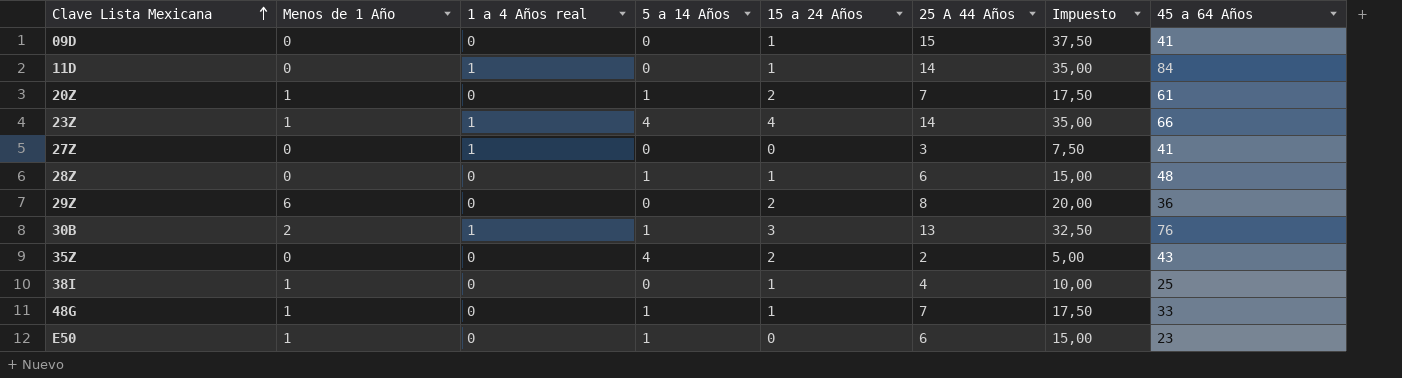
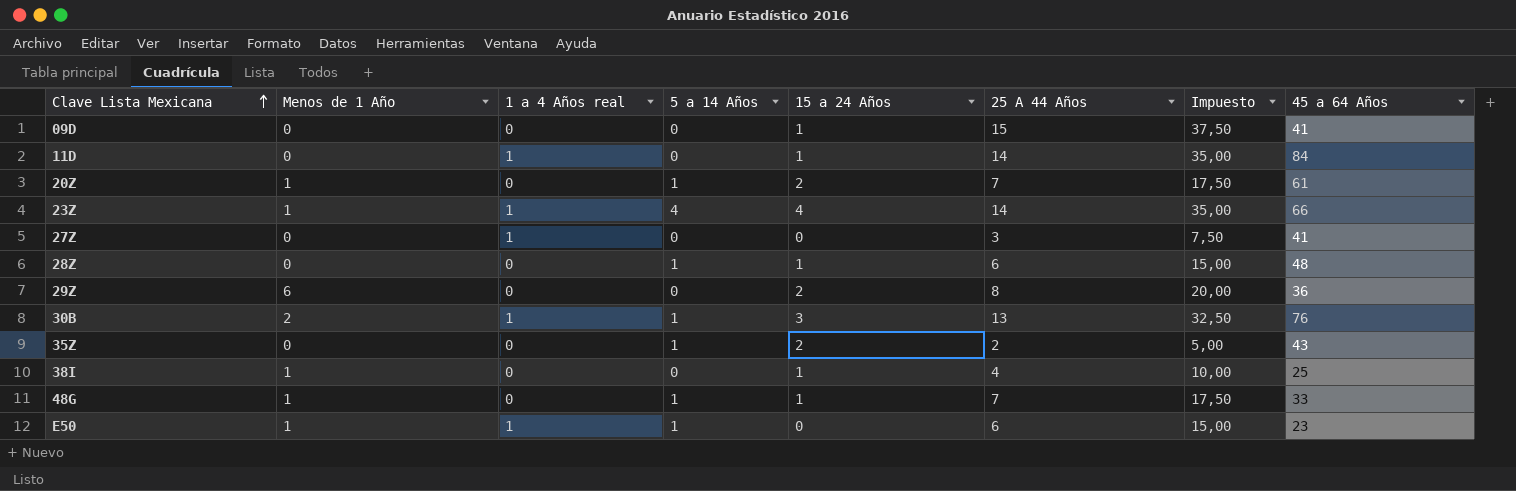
35Z | 5 a 14 Años: 4 -> 1
E50 | 1 a 4 Años real: 0 -> 1

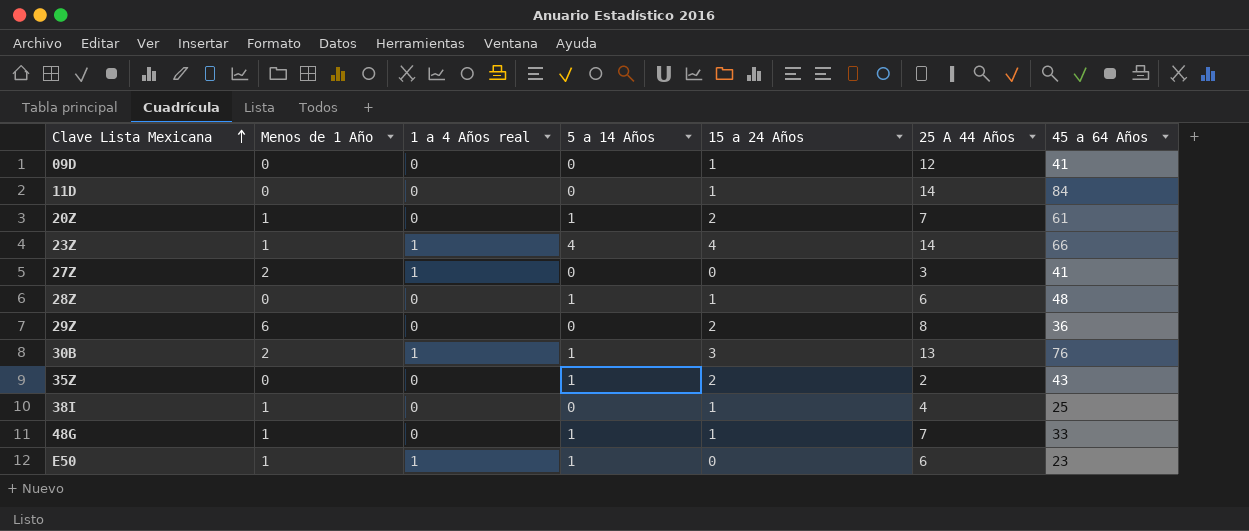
column Impuesto | formula: [25 A 44 Años] * 2,5 -> none
09D | 25 A 44 Años: 15 -> 12
11D | 1 a 4 Años real: 1 -> 0
27Z | Menos de 1 Año: 0 -> 2

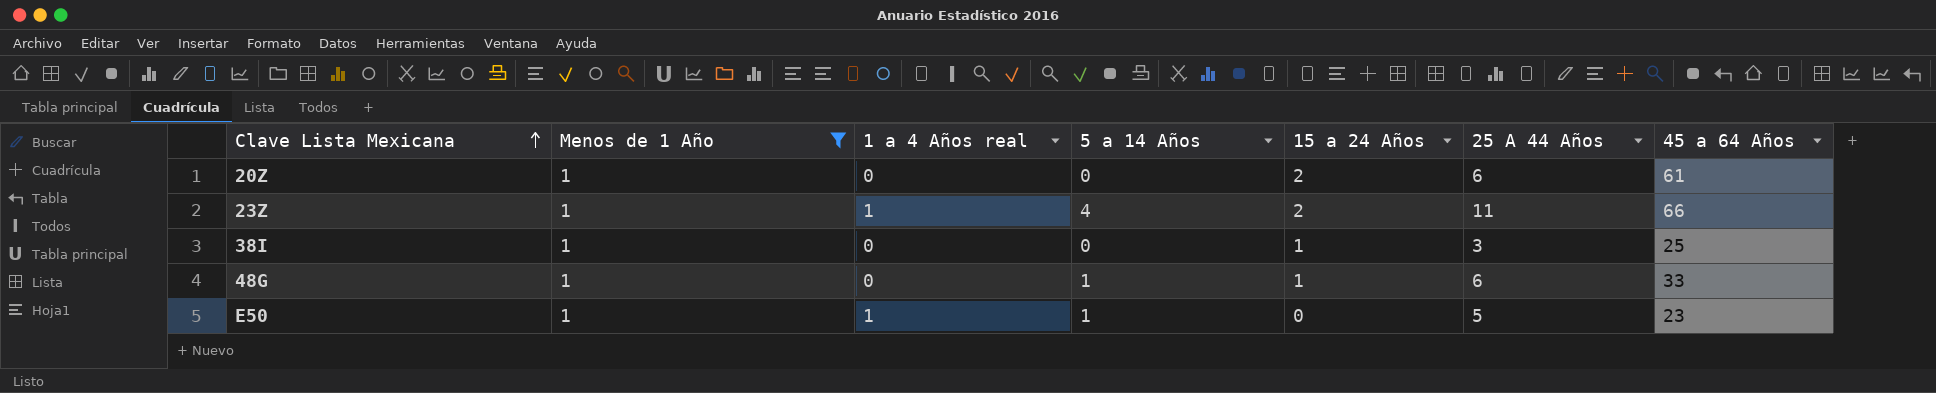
filter: none -> Menos de 1 Año = 1
20Z | 5 a 14 Años: 1 -> 0
20Z | 25 A 44 Años: 7 -> 6
23Z | 15 a 24 Años: 4 -> 2
23Z | 25 A 44 Años: 14 -> 11
38I | 25 A 44 Años: 4 -> 3
48G | 25 A 44 Años: 7 -> 6
E50 | 25 A 44 Años: 6 -> 5

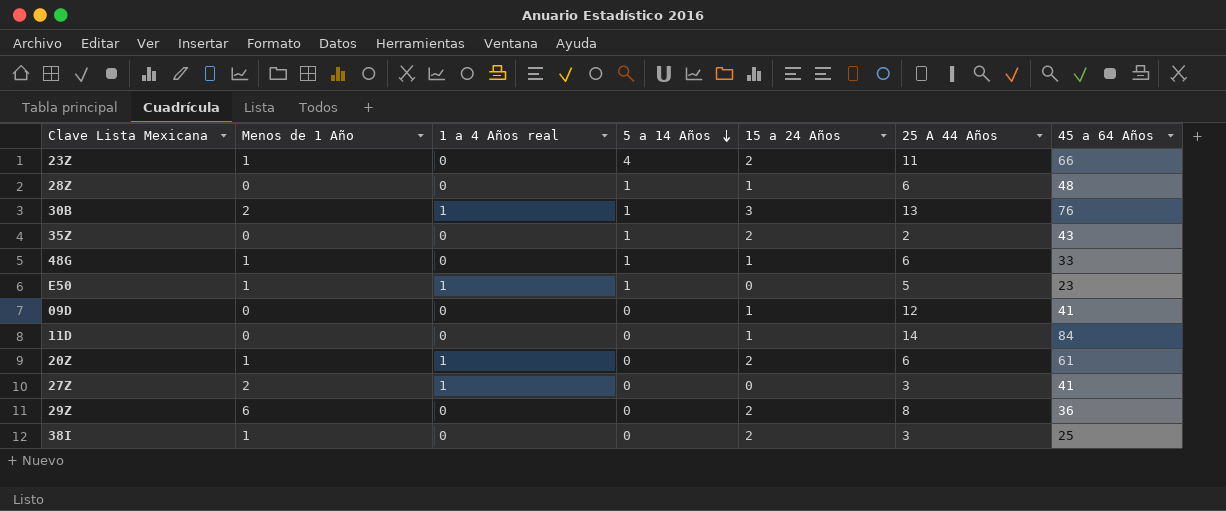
filter: Menos de 1 Año = 1 -> none
row order: Clave Lista Mexicana ascending -> 5 a 14 Años descending
23Z | 1 a 4 Años real: 1 -> 0
20Z | 1 a 4 Años real: 0 -> 1
38I | 15 a 24 Años: 1 -> 2

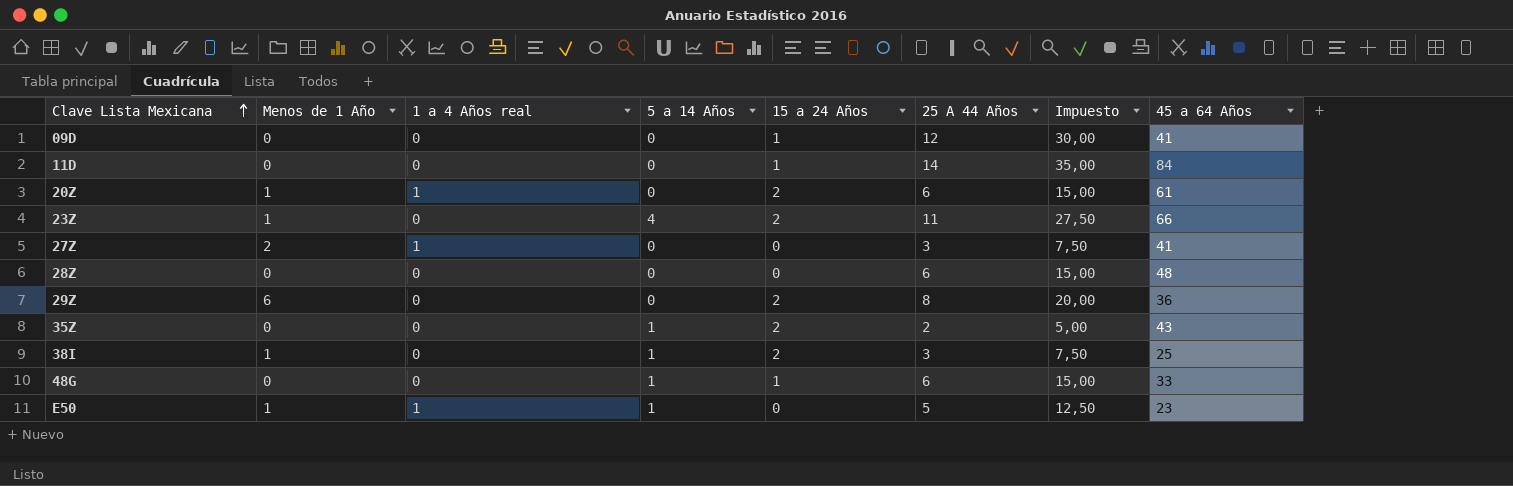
row order: 5 a 14 Años descending -> Clave Lista Mexicana ascending
column Impuesto | formula: none -> [25 A 44 Años] * 2,5
row 30B: 2 | 1 | 1 | 3 | 13 | 76 -> none
28Z | 5 a 14 Años: 1 -> 0
28Z | 15 a 24 Años: 1 -> 0
38I | 5 a 14 Años: 0 -> 1
48G | Menos de 1 Año: 1 -> 0

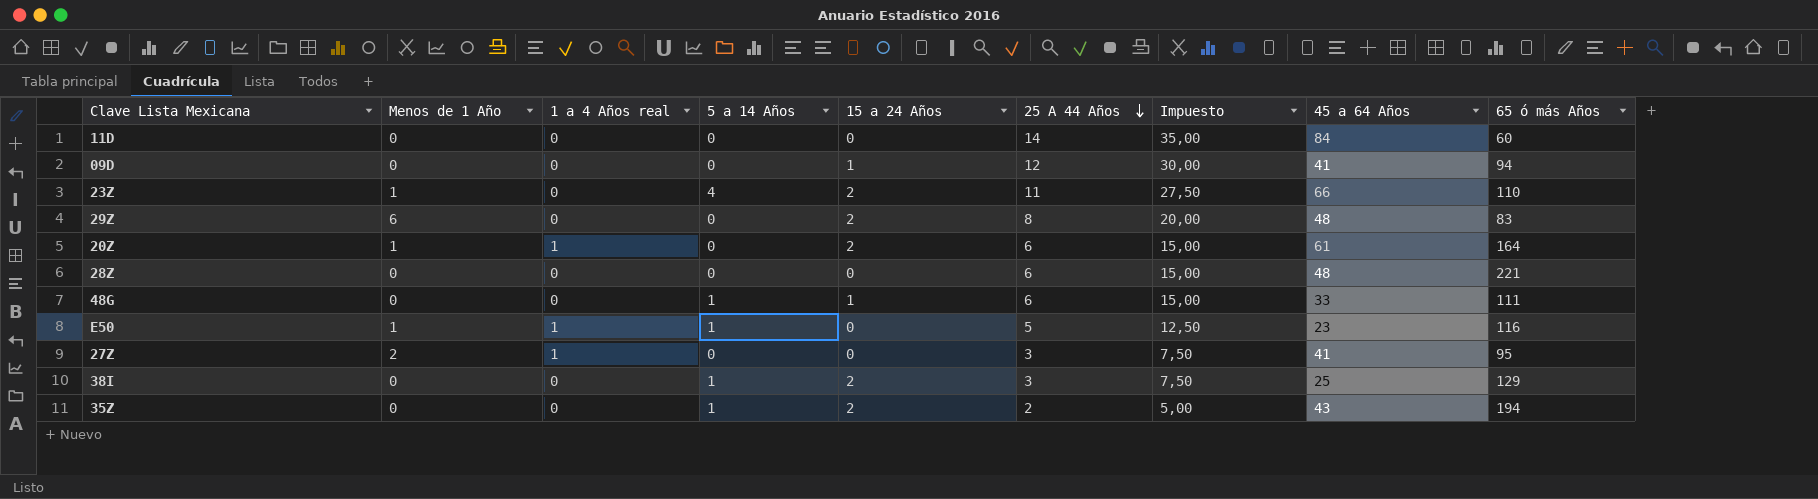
row order: Clave Lista Mexicana ascending -> 25 A 44 Años descending
column 65 ó más Años | position: none -> 9
11D | 15 a 24 Años: 1 -> 0
29Z | 45 a 64 Años: 36 -> 48
38I | Menos de 1 Año: 1 -> 0

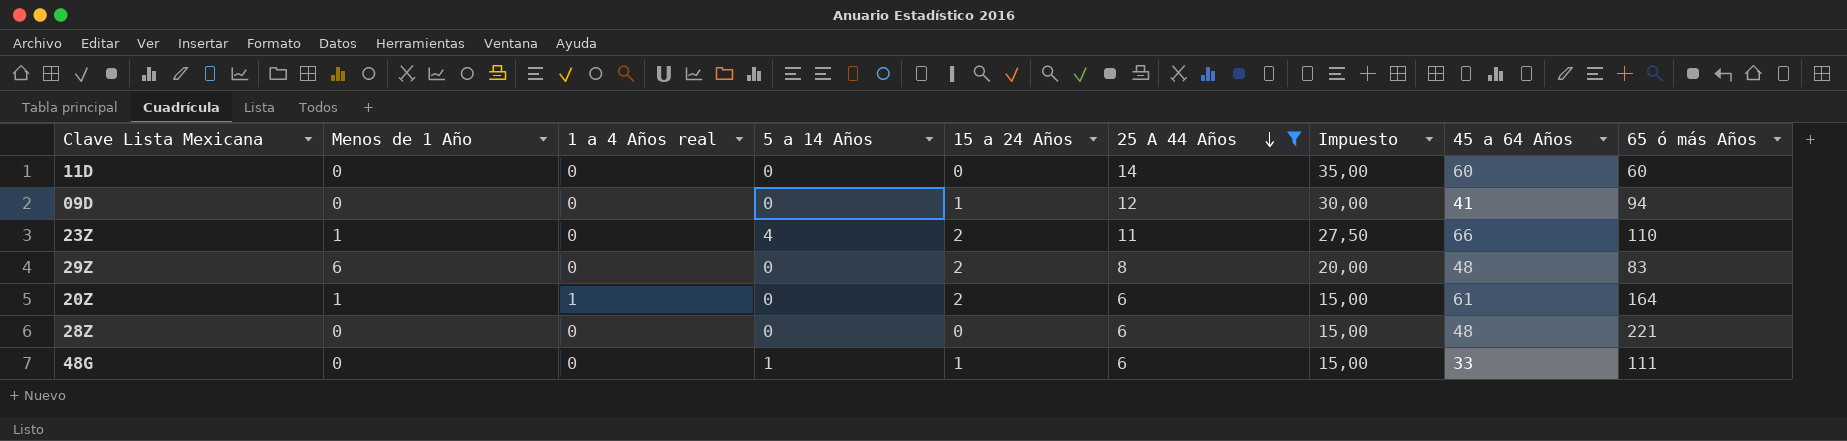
filter: none -> 25 A 44 Años >= 6
11D | 45 a 64 Años: 84 -> 60

